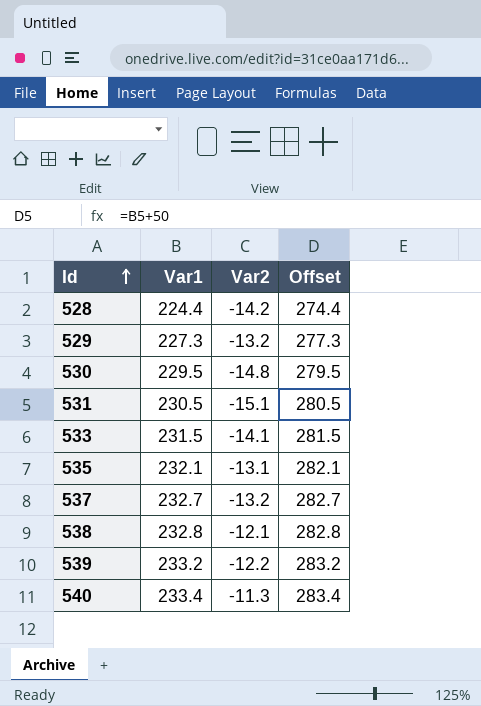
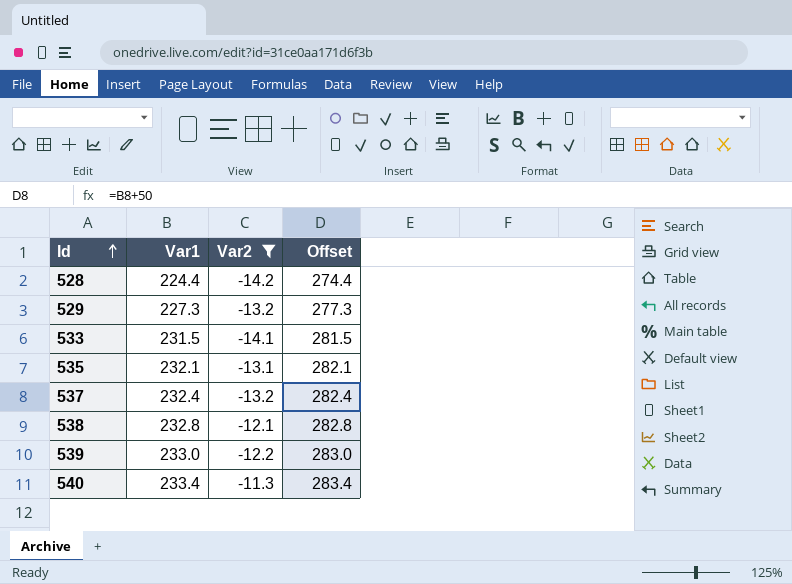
filter: none -> Var2 >= -14.2
537 | Var1: 232.7 -> 232.4
537 | Offset: 282.7 -> 282.4
539 | Var1: 233.2 -> 233.0
539 | Offset: 283.2 -> 283.0

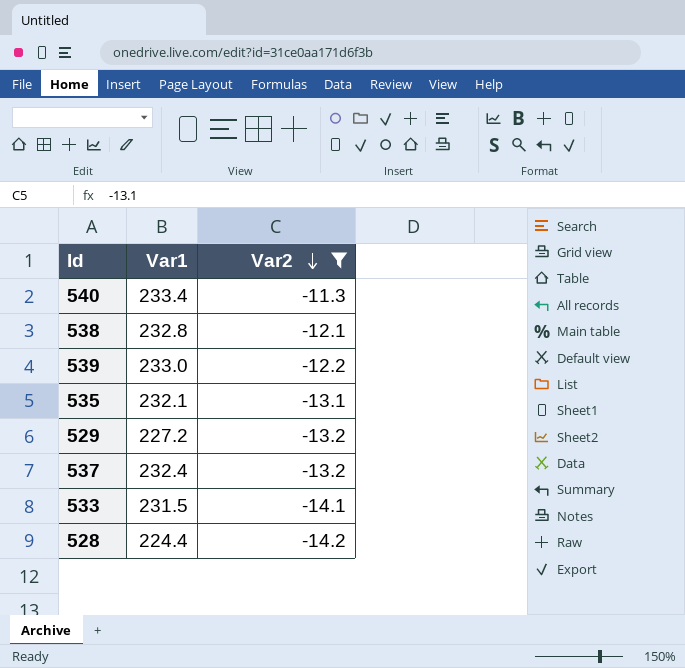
row order: Id ascending -> Var2 descending
column Offset | formula: [Var1] + 50 -> none
529 | Var1: 227.3 -> 227.2

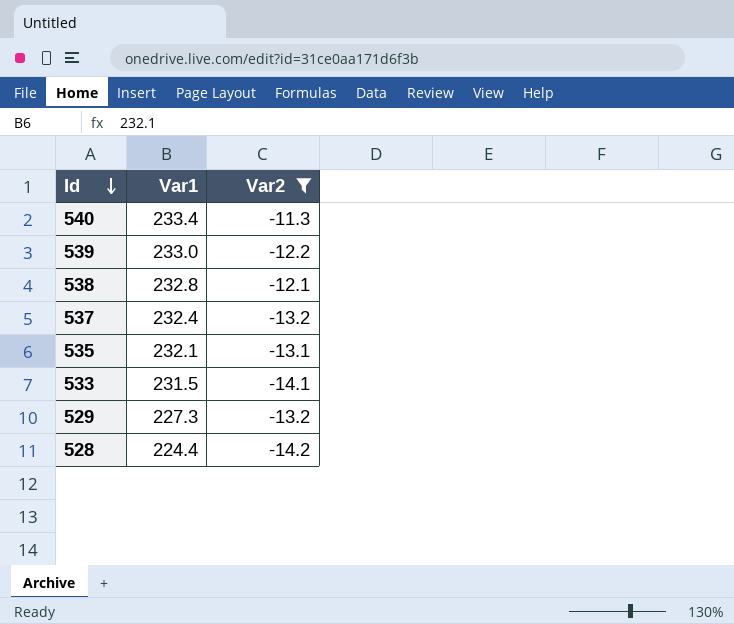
row order: Var2 descending -> Id descending
529 | Var1: 227.2 -> 227.3

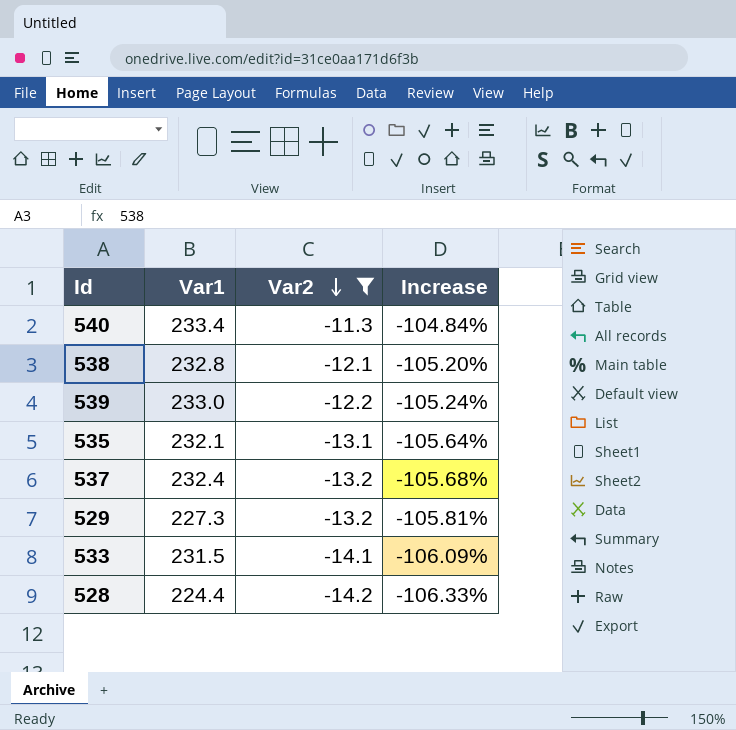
row order: Id descending -> Var2 descending
column Increase | formula: none -> ([Var2] - [Var1]) / [Var1]

